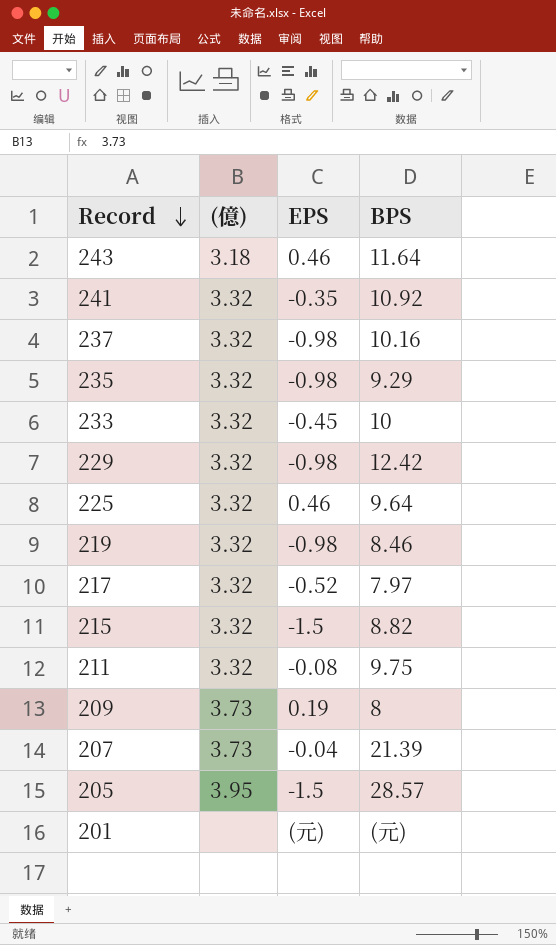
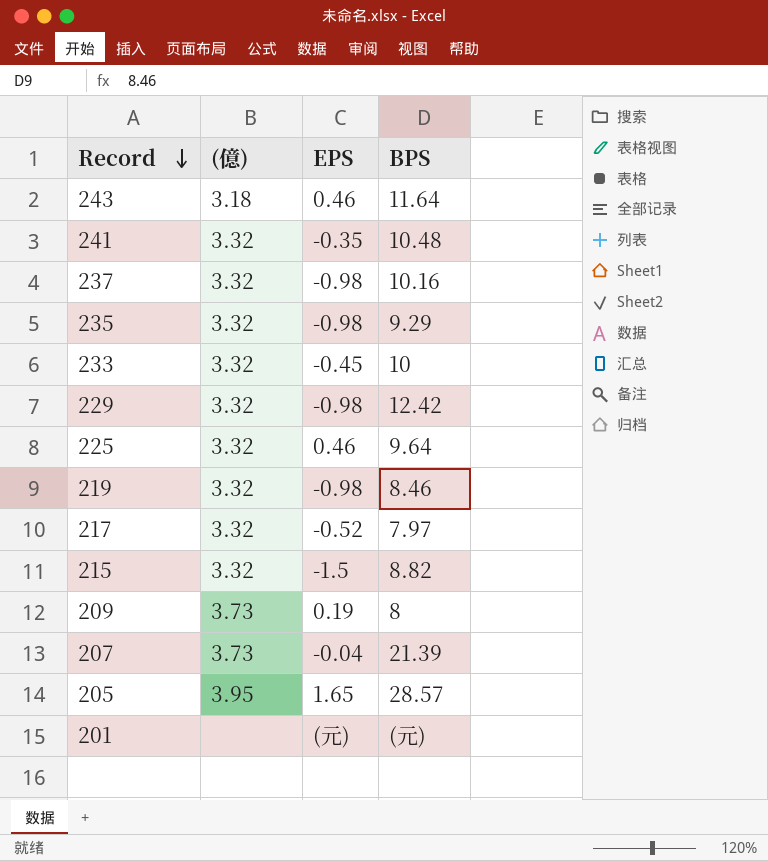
row 211: 3.32 | -0.08 | 9.75 -> none
241 | BPS: 10.92 -> 10.48
205 | EPS: -1.5 -> 1.65

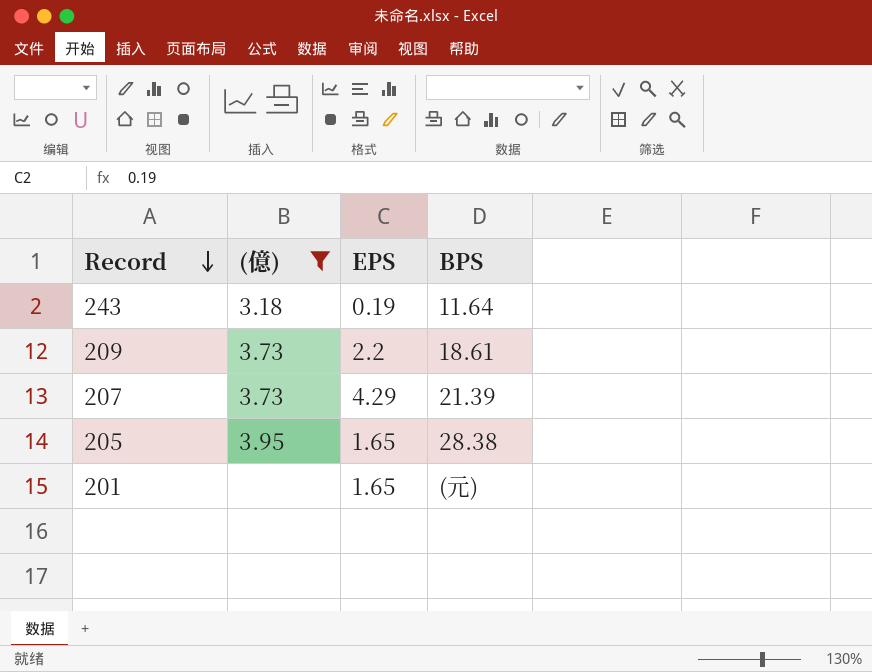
filter: none -> (億) != 3.32
243 | EPS: 0.46 -> 0.19
209 | EPS: 0.19 -> 2.2
209 | BPS: 8 -> 18.61
207 | EPS: -0.04 -> 4.29
205 | BPS: 28.57 -> 28.38
201 | EPS: (元) -> 1.65

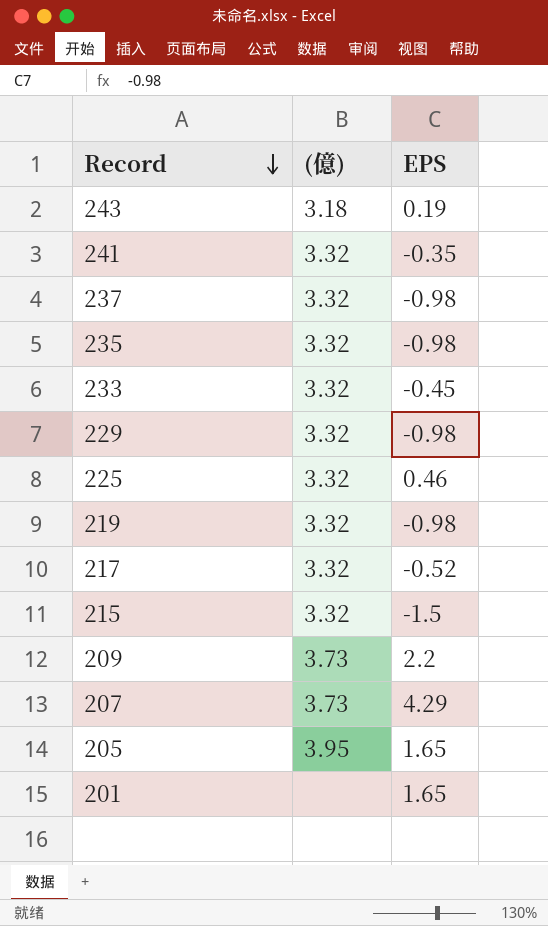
filter: (億) != 3.32 -> none
column BPS | position: 4 -> none

